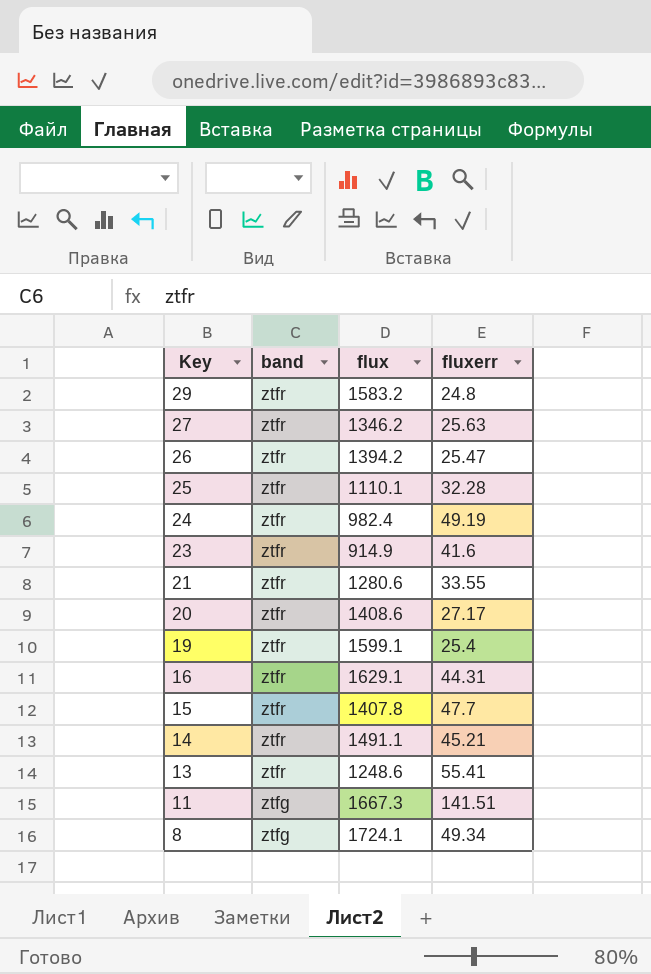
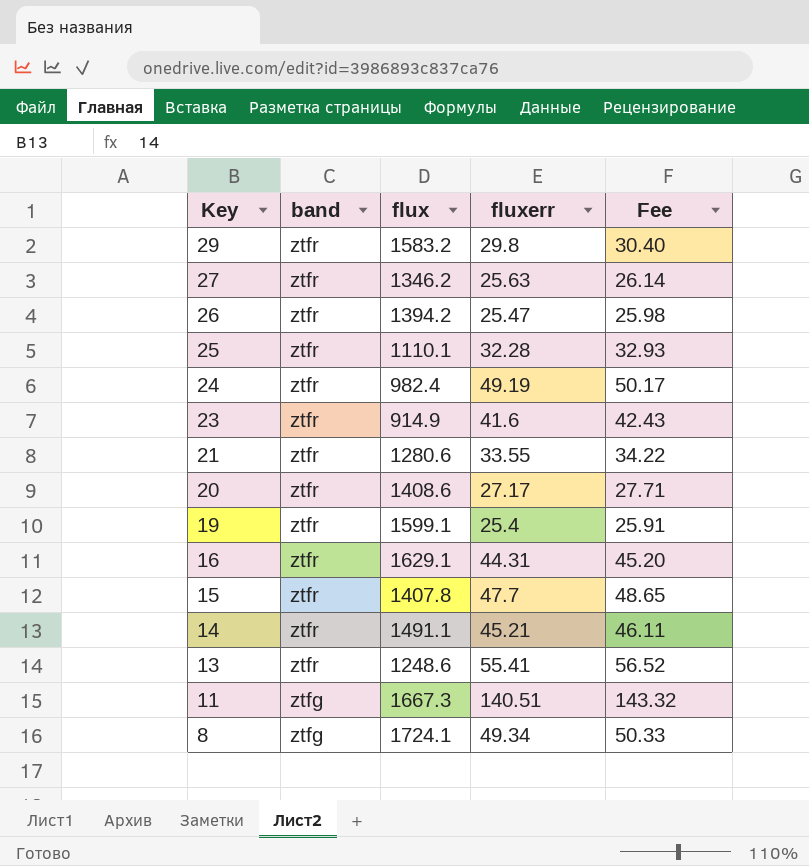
column Fee | formula: none -> [fluxerr] * 1.02
29 | fluxerr: 24.8 -> 29.8
11 | fluxerr: 141.51 -> 140.51

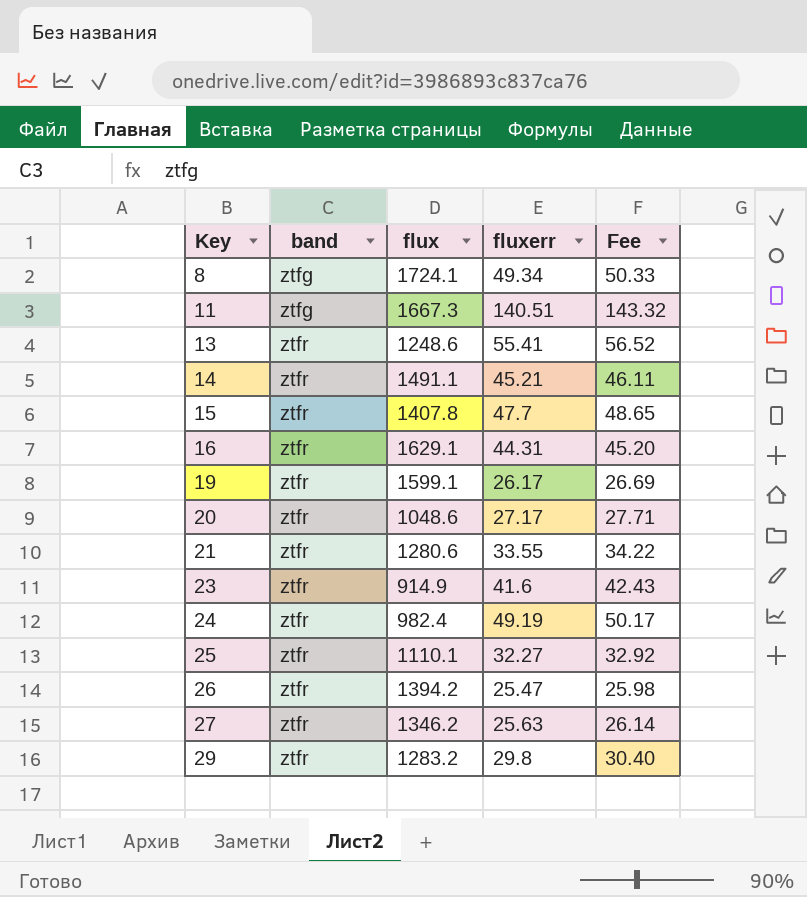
row order: Key descending -> Key ascending
19 | fluxerr: 25.4 -> 26.17
19 | Fee: 25.91 -> 26.69
20 | flux: 1408.6 -> 1048.6
25 | fluxerr: 32.28 -> 32.27
25 | Fee: 32.93 -> 32.92
29 | flux: 1583.2 -> 1283.2

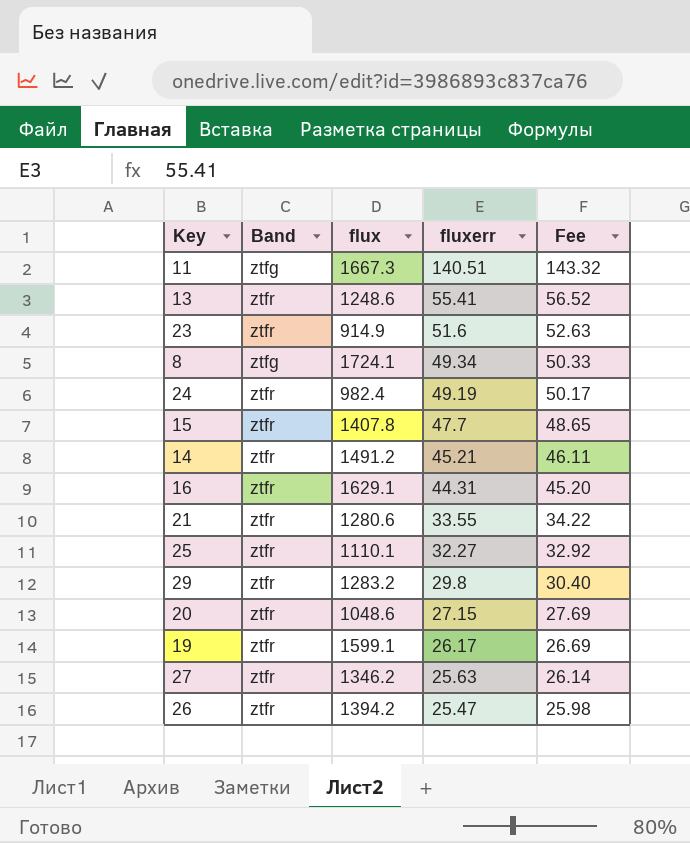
row order: Key ascending -> fluxerr descending
column name: band -> Band
23 | fluxerr: 41.6 -> 51.6
23 | Fee: 42.43 -> 52.63
14 | flux: 1491.1 -> 1491.2
20 | fluxerr: 27.17 -> 27.15
20 | Fee: 27.71 -> 27.69

